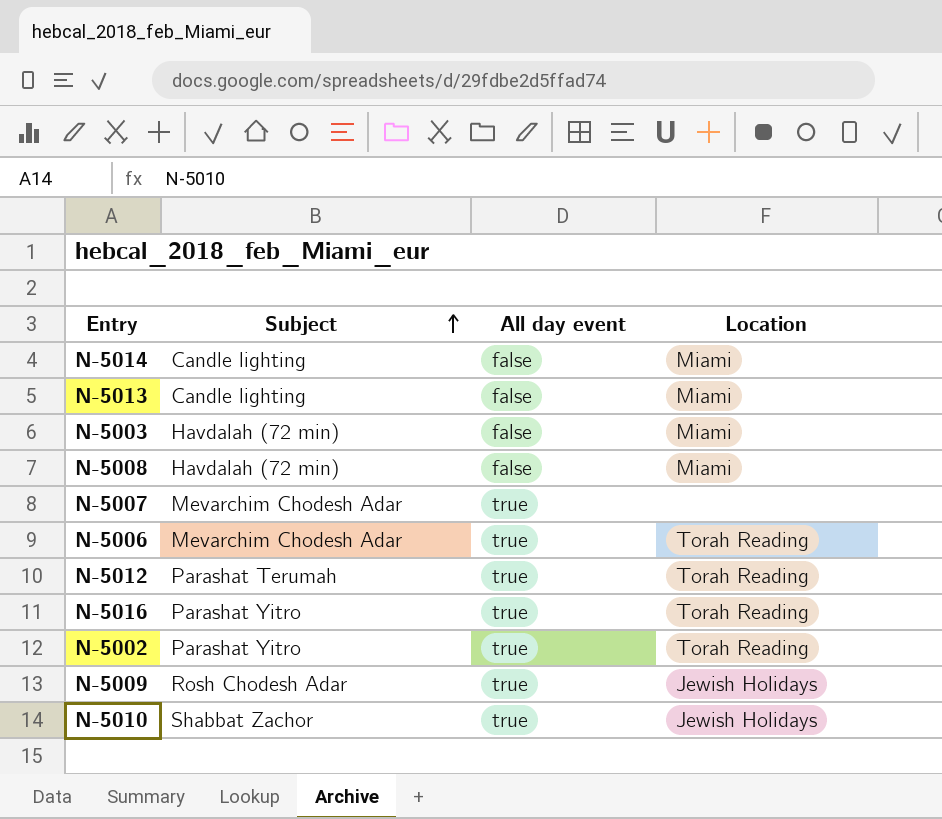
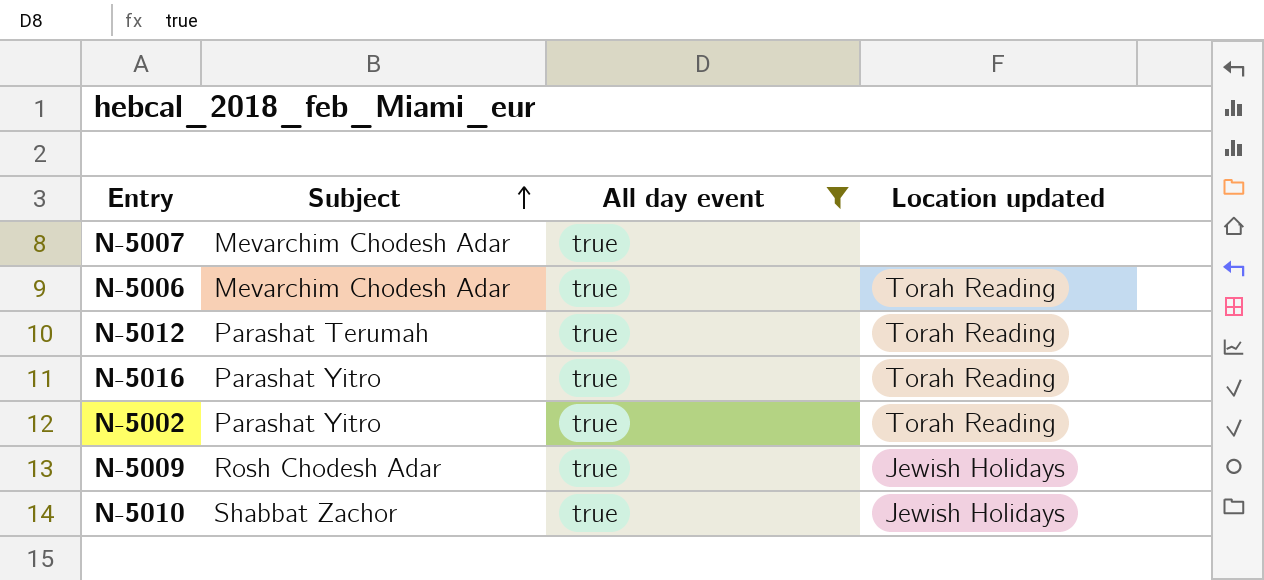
filter: none -> All day event = true
column name: Location -> Location updated

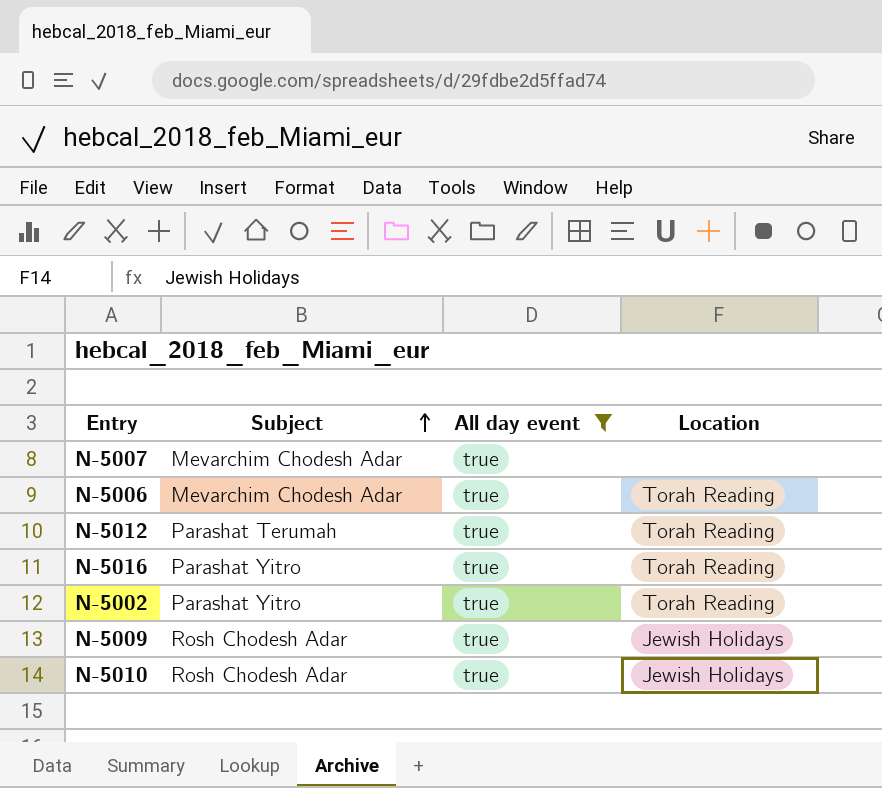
column name: Location updated -> Location
N-5010 | Subject: Shabbat Zachor -> Rosh Chodesh Adar

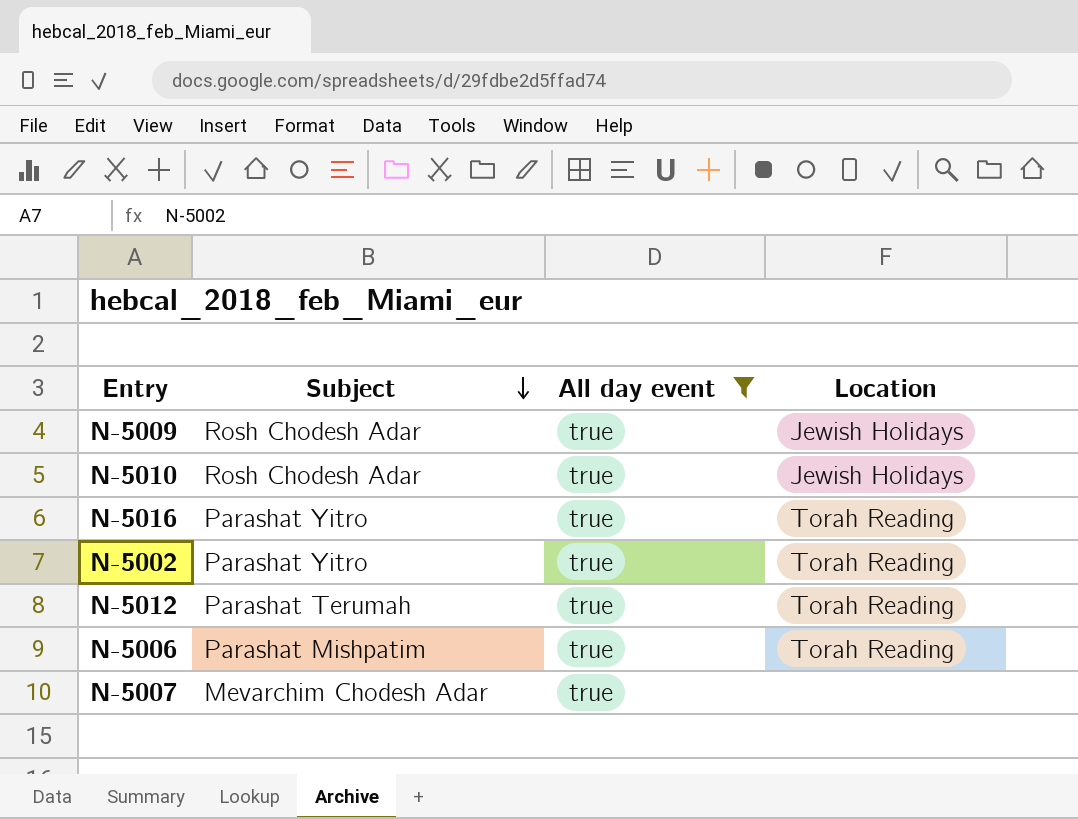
row order: Subject ascending -> Subject descending
N-5006 | Subject: Mevarchim Chodesh Adar -> Parashat Mishpatim

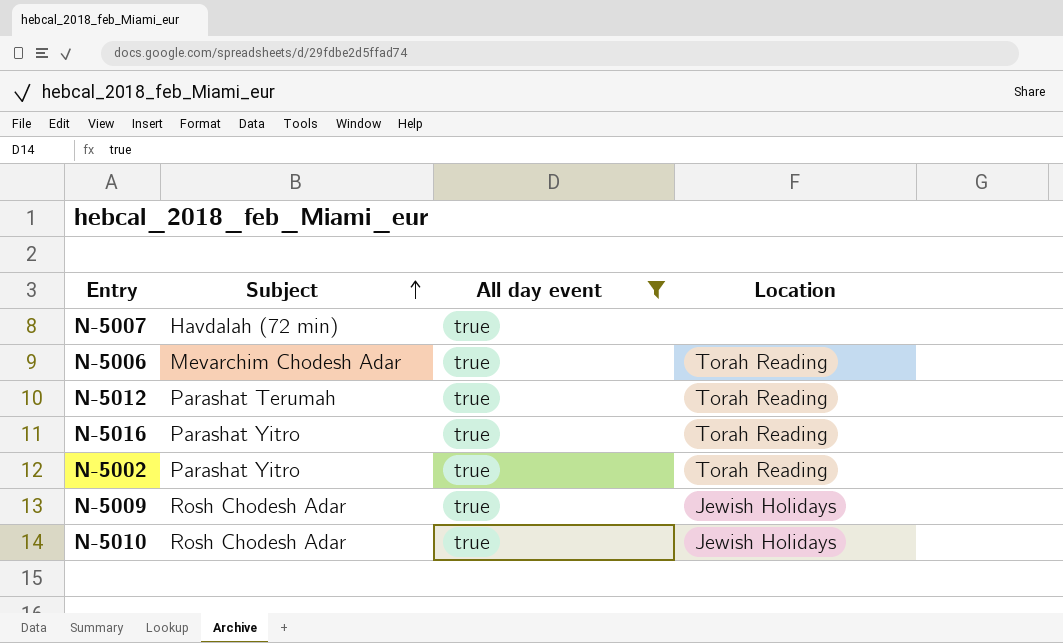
row order: Subject descending -> Subject ascending
N-5007 | Subject: Mevarchim Chodesh Adar -> Havdalah (72 min)
N-5006 | Subject: Parashat Mishpatim -> Mevarchim Chodesh Adar

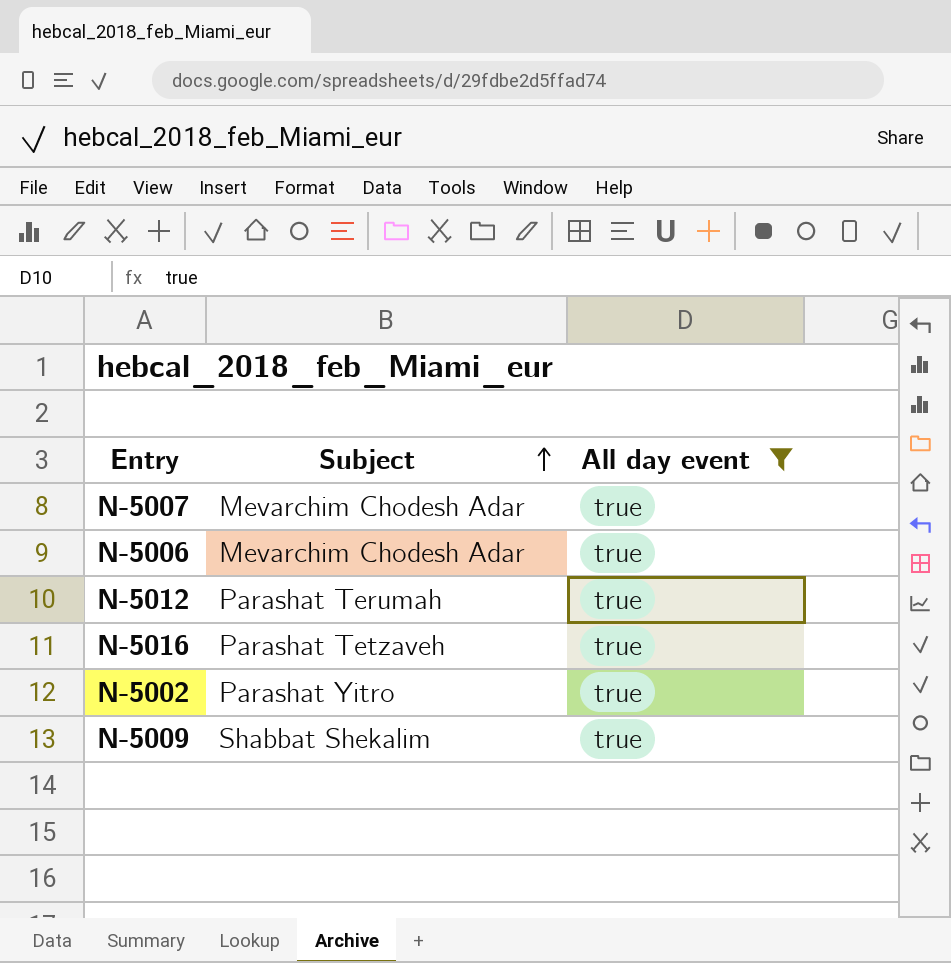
column Location | position: 4 -> none
row N-5010: Rosh Chodesh Adar | true | Jewish Holidays -> none
N-5007 | Subject: Havdalah (72 min) -> Mevarchim Chodesh Adar
N-5016 | Subject: Parashat Yitro -> Parashat Tetzaveh
N-5009 | Subject: Rosh Chodesh Adar -> Shabbat Shekalim

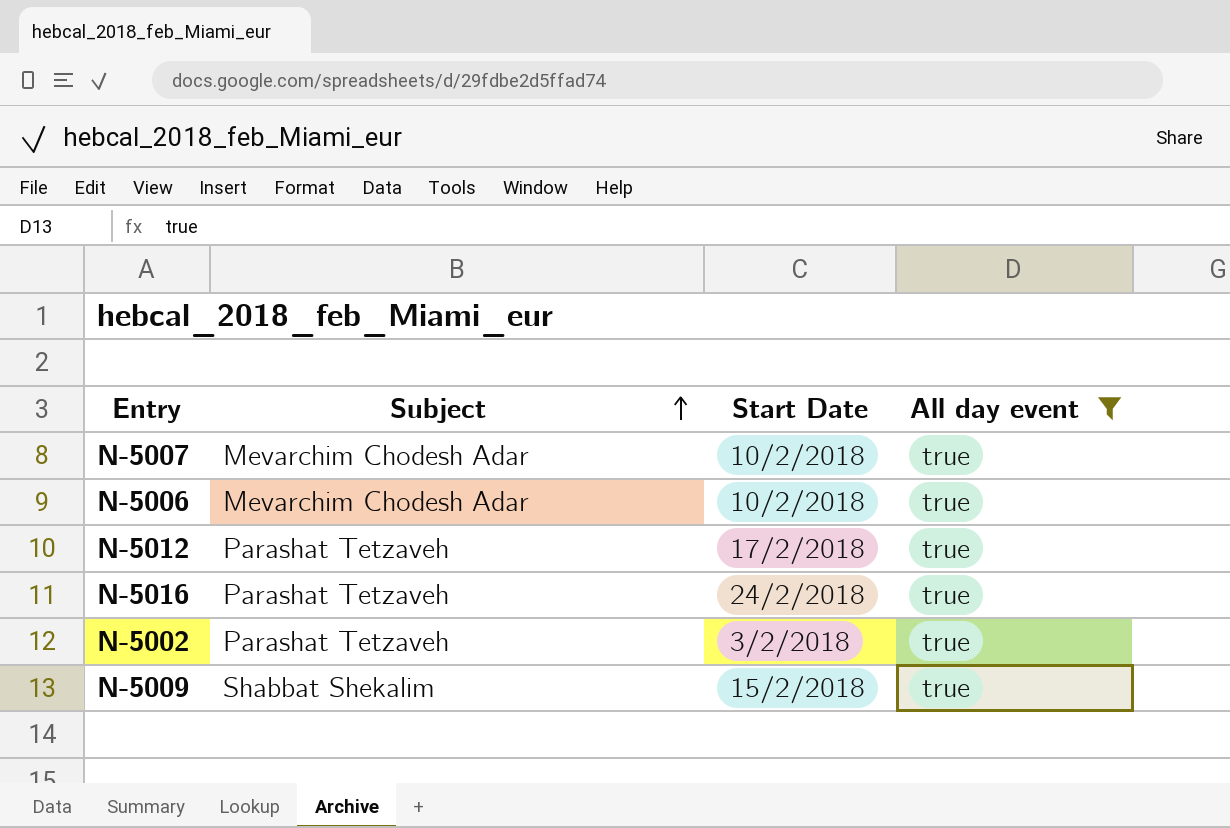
column Start Date | position: none -> 3
N-5012 | Subject: Parashat Terumah -> Parashat Tetzaveh
N-5002 | Subject: Parashat Yitro -> Parashat Tetzaveh

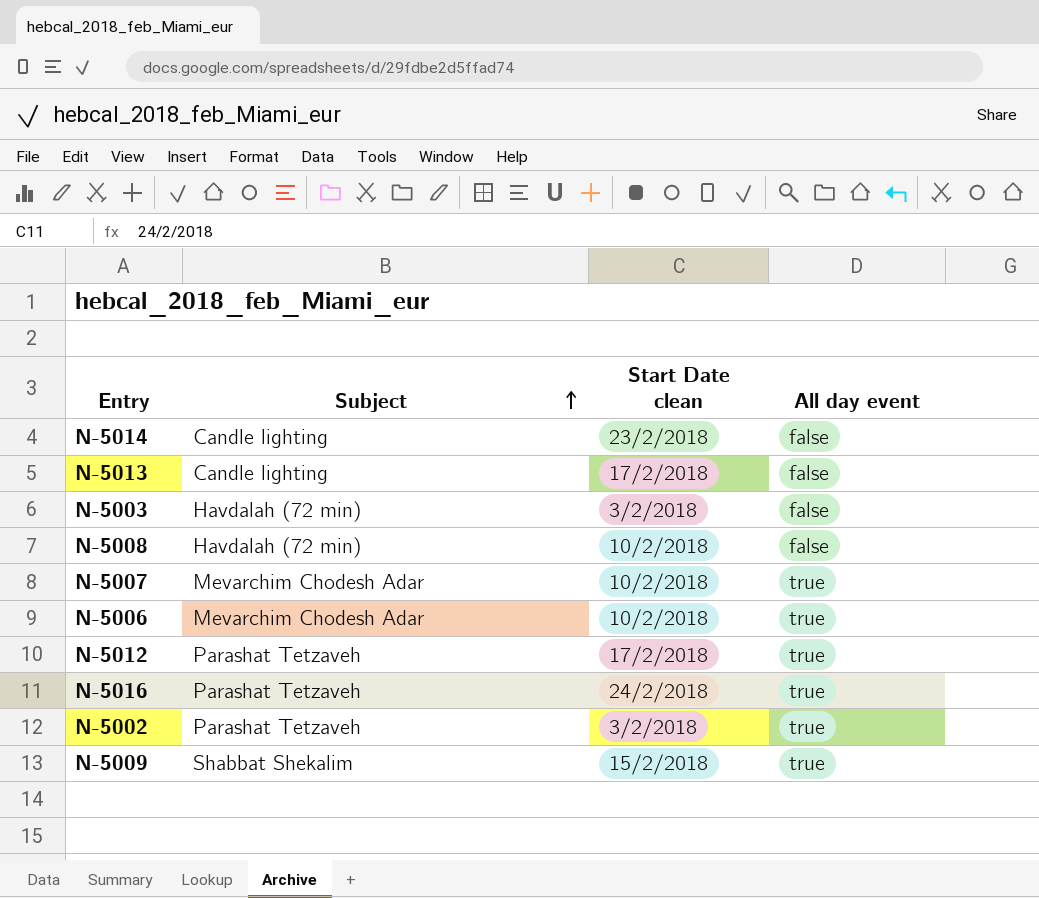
filter: All day event = true -> none
column name: Start Date -> Start Date clean

